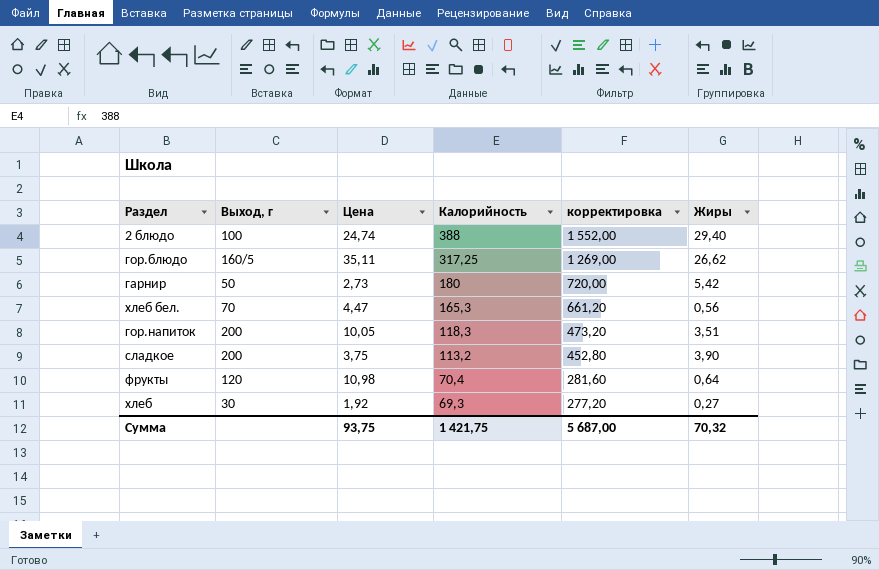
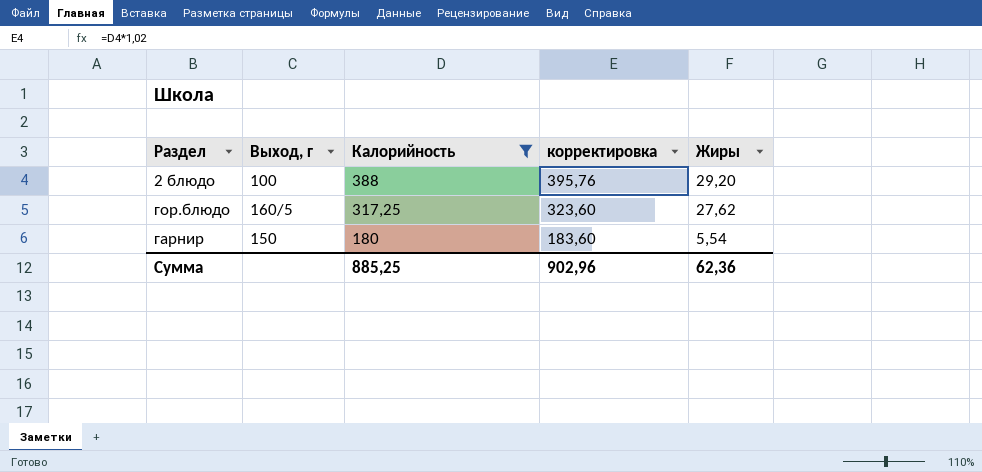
filter: none -> Калорийность >= 180
column Цена | position: 3 -> none
column корректировка | formula: [Калорийность] * 4 -> [Калорийность] * 1,02
2 блюдо | Жиры: 29,40 -> 29,20
гор.блюдо | Жиры: 26,62 -> 27,62
гарнир | Выход, г: 50 -> 150
гарнир | Жиры: 5,42 -> 5,54
Сумма | Калорийность: 1 421,75 -> 885,25
Сумма | корректировка: 5 687,00 -> 902,96
Сумма | Жиры: 70,32 -> 62,36

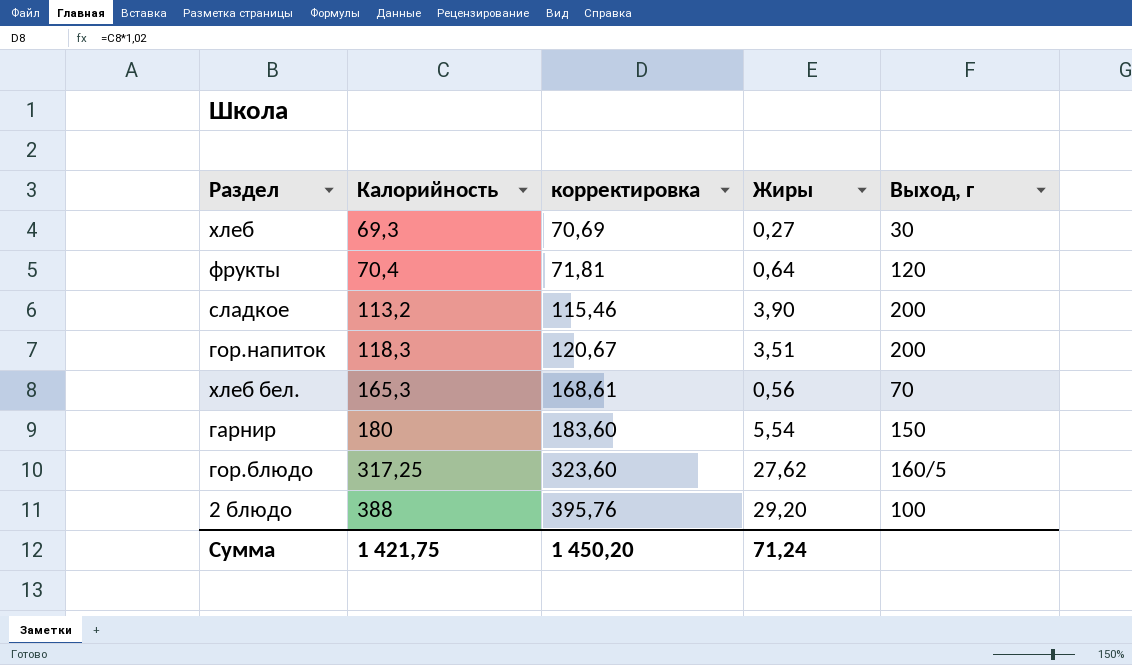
filter: Калорийность >= 180 -> none
row order: Калорийность descending -> Калорийность ascending
column Выход, г | position: 2 -> 5
Сумма | Калорийность: 885,25 -> 1 421,75
Сумма | корректировка: 902,96 -> 1 450,20
Сумма | Жиры: 62,36 -> 71,24

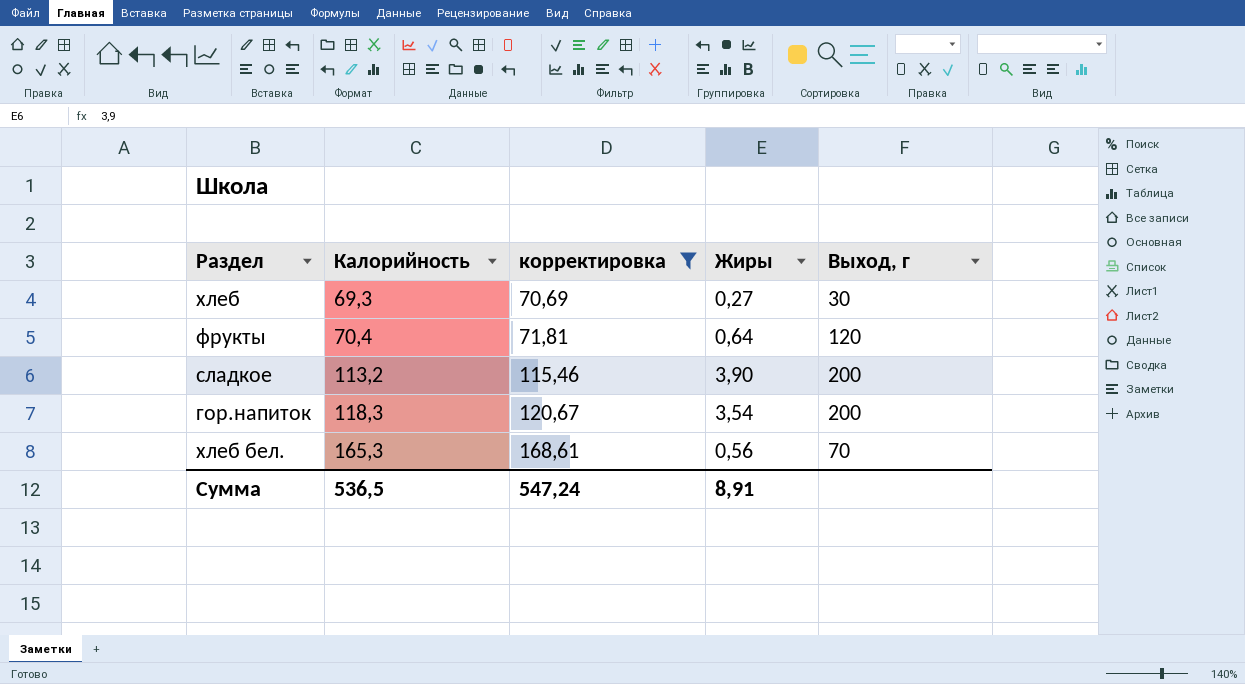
filter: none -> корректировка <= 168,61
гор.напиток | Жиры: 3,51 -> 3,54
Сумма | Калорийность: 1 421,75 -> 536,5
Сумма | корректировка: 1 450,20 -> 547,24
Сумма | Жиры: 71,24 -> 8,91

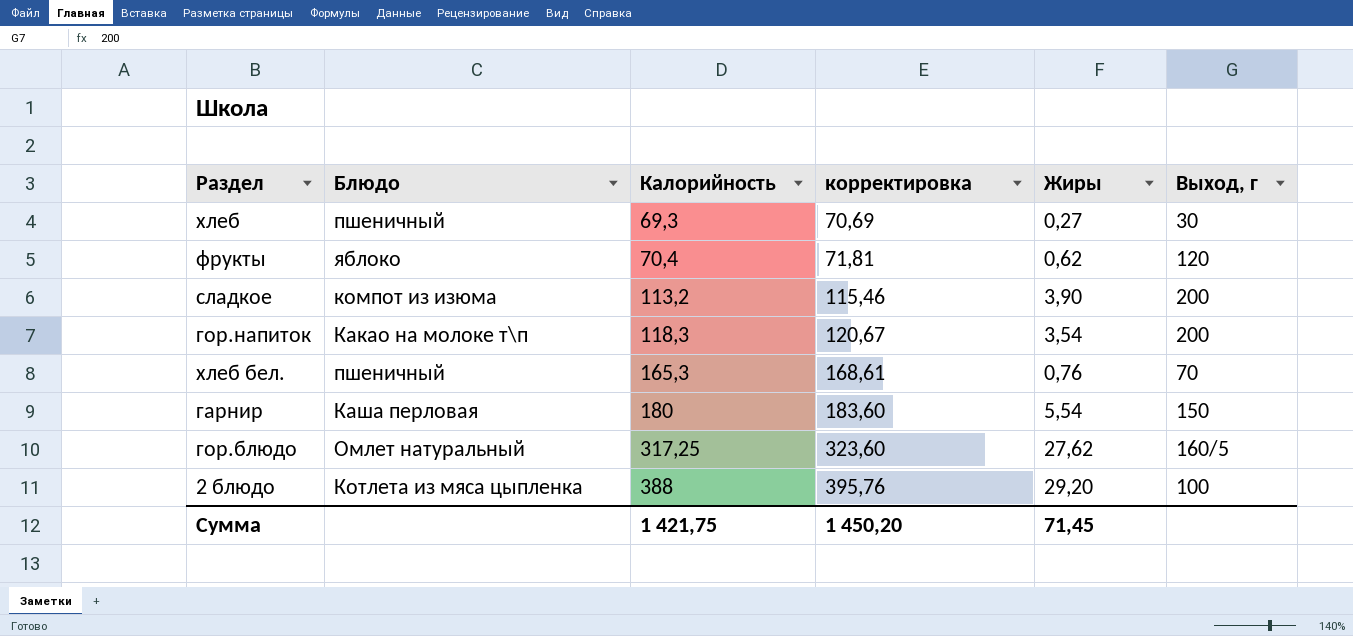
filter: корректировка <= 168,61 -> none
column Блюдо | position: none -> 2
фрукты | Жиры: 0,64 -> 0,62
хлеб бел. | Жиры: 0,56 -> 0,76
Сумма | Калорийность: 536,5 -> 1 421,75
Сумма | корректировка: 547,24 -> 1 450,20
Сумма | Жиры: 8,91 -> 71,45

